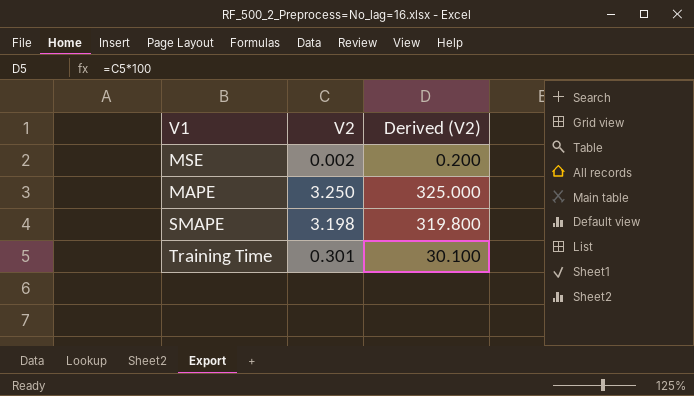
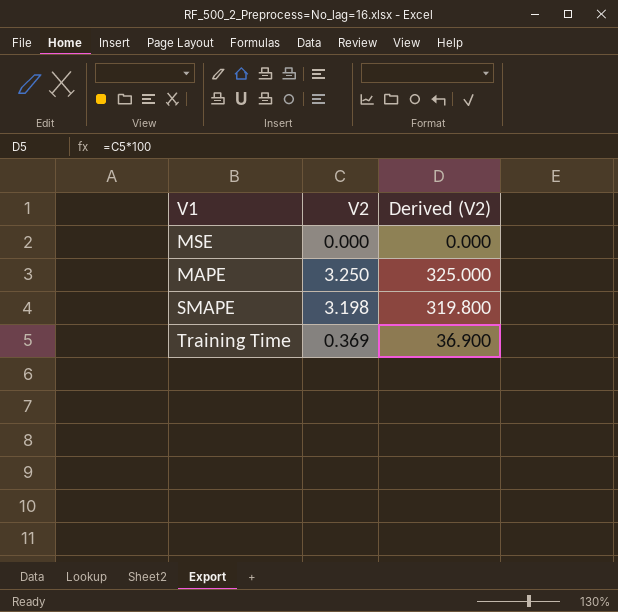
MSE | V2: 0.002 -> 0.000
MSE | Derived (V2): 0.200 -> 0.000
Training Time | V2: 0.301 -> 0.369
Training Time | Derived (V2): 30.100 -> 36.900

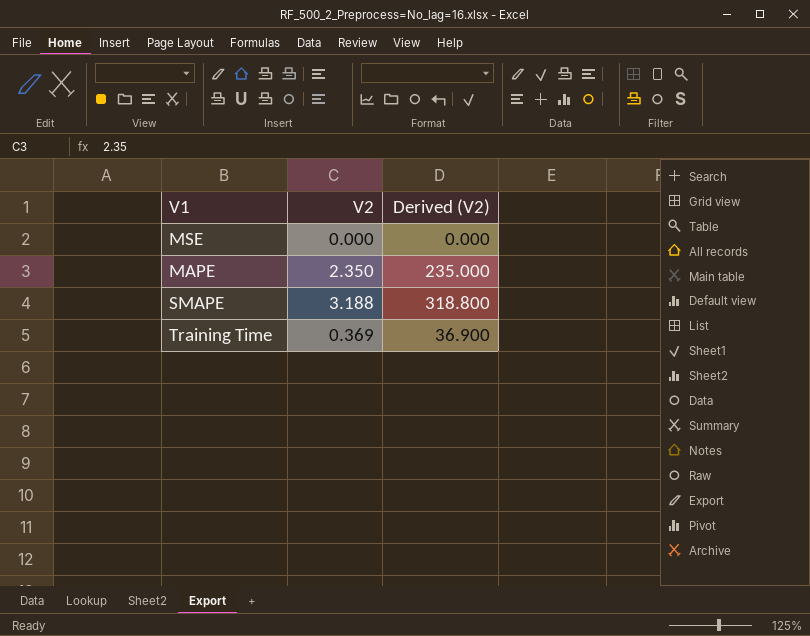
MAPE | V2: 3.250 -> 2.350
MAPE | Derived (V2): 325.000 -> 235.000
SMAPE | V2: 3.198 -> 3.188
SMAPE | Derived (V2): 319.800 -> 318.800

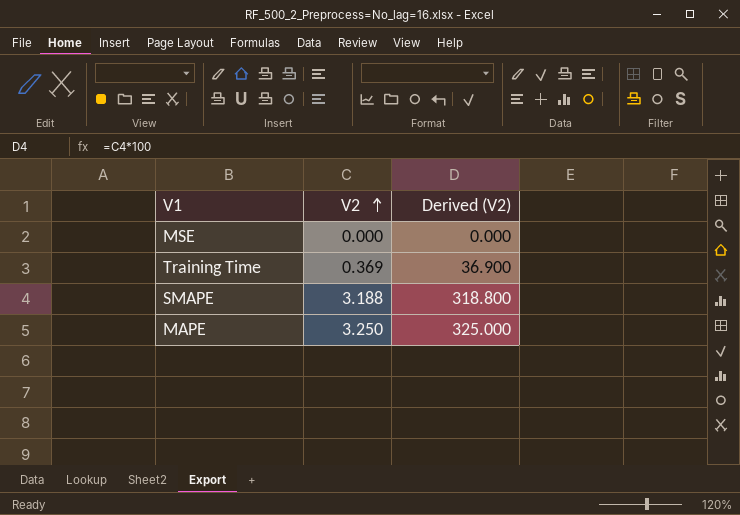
row order: none -> V2 ascending
MAPE | V2: 2.350 -> 3.250
MAPE | Derived (V2): 235.000 -> 325.000

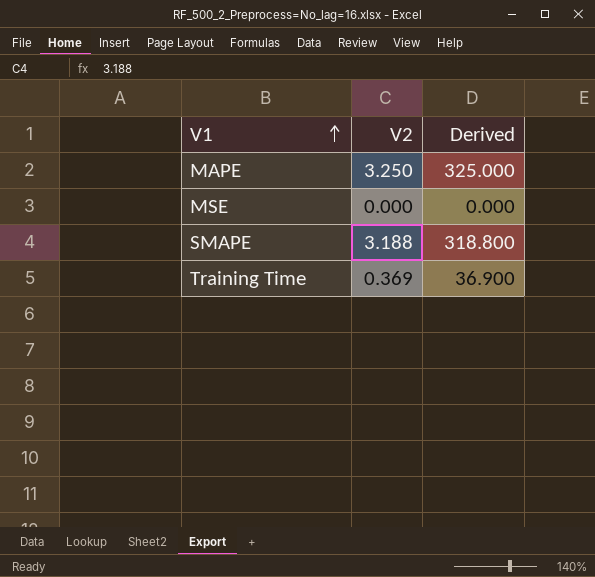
row order: V2 ascending -> V1 ascending
column name: Derived (V2) -> Derived

